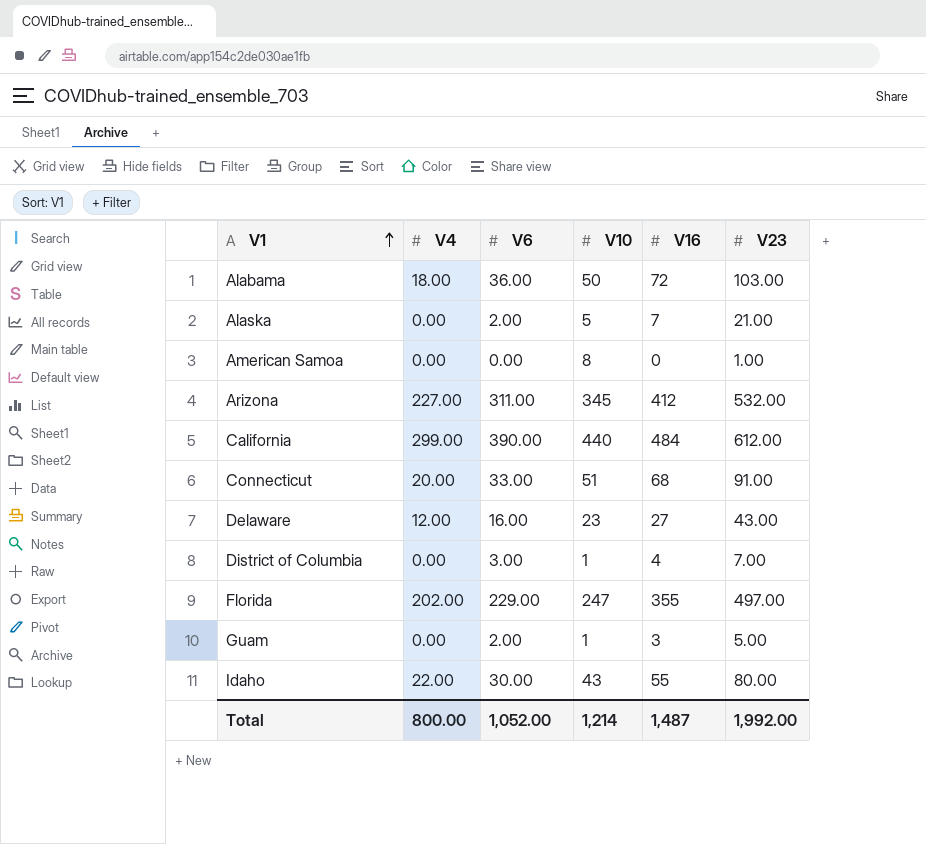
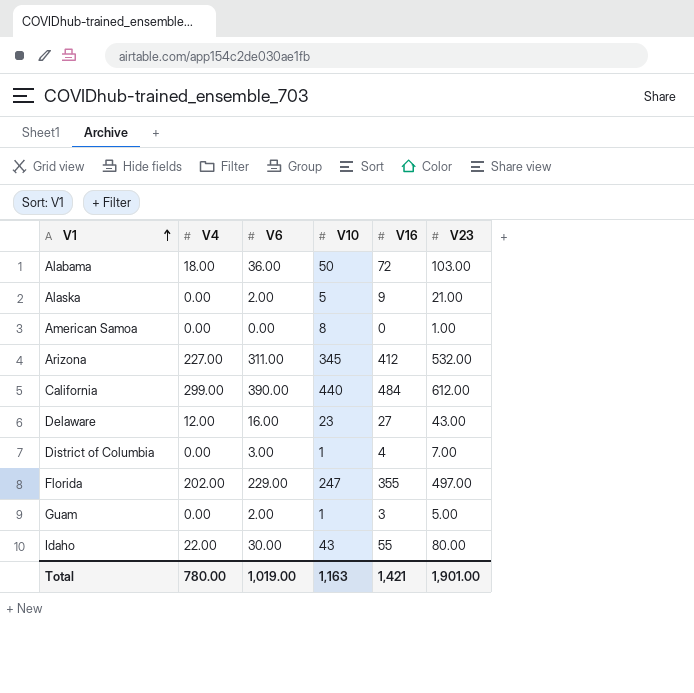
row Connecticut: 20.00 | 33.00 | 51 | 68 | 91.00 -> none
Alaska | V16: 7 -> 9
Total | V4: 800.00 -> 780.00
Total | V6: 1,052.00 -> 1,019.00
Total | V10: 1,214 -> 1,163
Total | V16: 1,487 -> 1,421
Total | V23: 1,992.00 -> 1,901.00

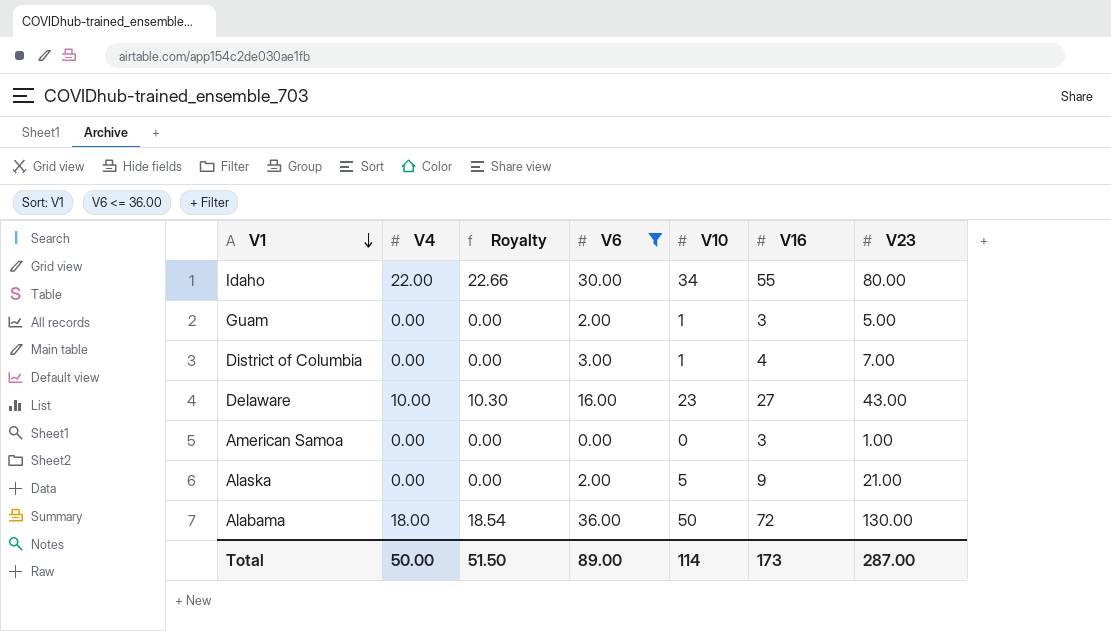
filter: none -> V6 <= 36.00
row order: V1 ascending -> V1 descending
column Royalty | formula: none -> [V4] * 1.03
Idaho | V10: 43 -> 34
Delaware | V4: 12.00 -> 10.00
American Samoa | V10: 8 -> 0
American Samoa | V16: 0 -> 3
Alabama | V23: 103.00 -> 130.00
Total | V4: 780.00 -> 50.00
Total | V6: 1,019.00 -> 89.00
Total | V10: 1,163 -> 114
Total | V16: 1,421 -> 173
Total | V23: 1,901.00 -> 287.00

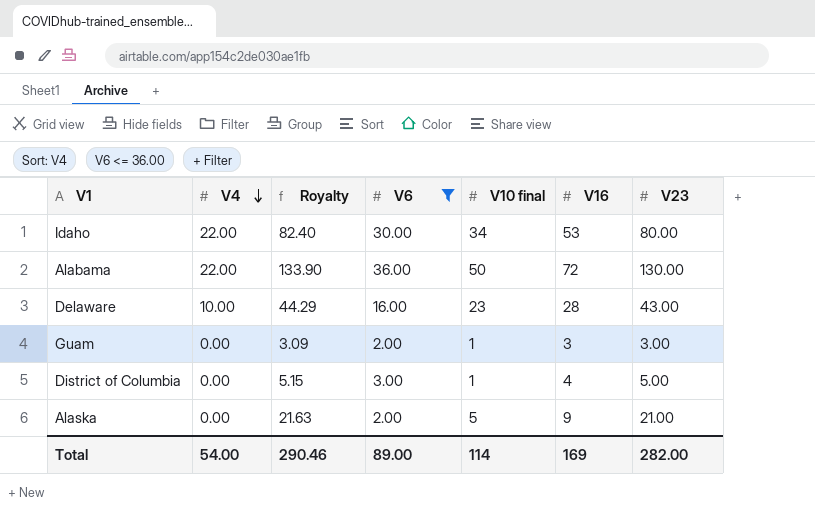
row order: V1 descending -> V4 descending
column Royalty | formula: [V4] * 1.03 -> [V23] * 1.03
column name: V10 -> V10 final
row American Samoa: 0.00 | 0.00 | 0.00 | 0 | 3 | 1.00 -> none
Idaho | V16: 55 -> 53
Alabama | V4: 18.00 -> 22.00
Delaware | V16: 27 -> 28
Guam | V23: 5.00 -> 3.00
District of Columbia | V23: 7.00 -> 5.00
Total | V4: 50.00 -> 54.00
Total | Royalty: 51.50 -> 290.46
Total | V16: 173 -> 169
Total | V23: 287.00 -> 282.00

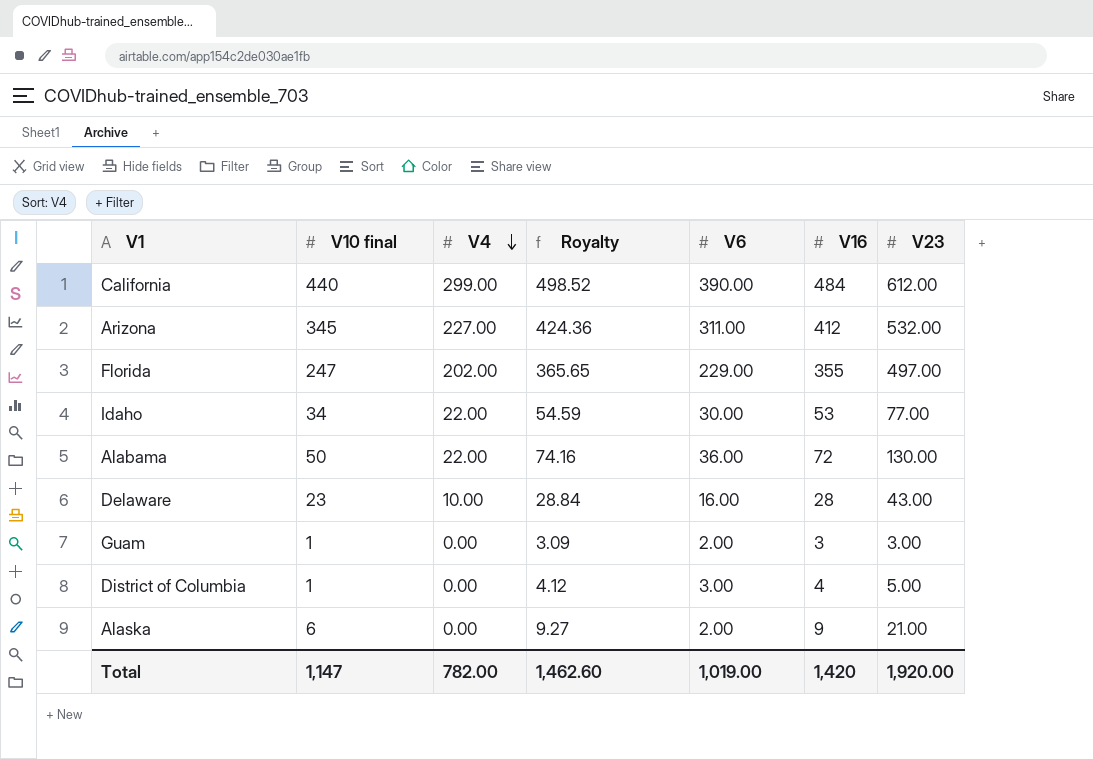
filter: V6 <= 36.00 -> none
column V10 final | position: 5 -> 2
column Royalty | formula: [V23] * 1.03 -> [V16] * 1.03
Idaho | V23: 80.00 -> 77.00
Alaska | V10 final: 5 -> 6
Total | V10 final: 114 -> 1,147
Total | V4: 54.00 -> 782.00
Total | Royalty: 290.46 -> 1,462.60
Total | V6: 89.00 -> 1,019.00
Total | V16: 169 -> 1,420
Total | V23: 282.00 -> 1,920.00

